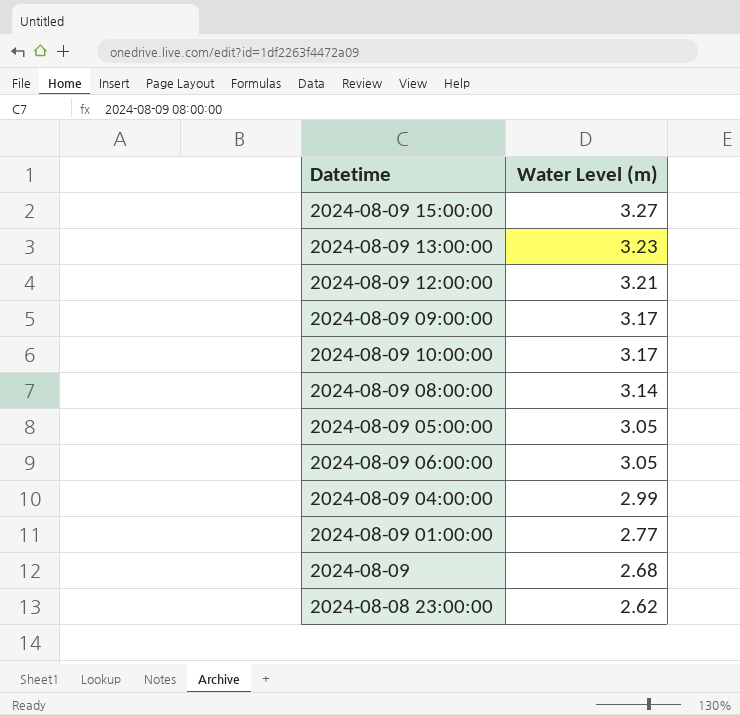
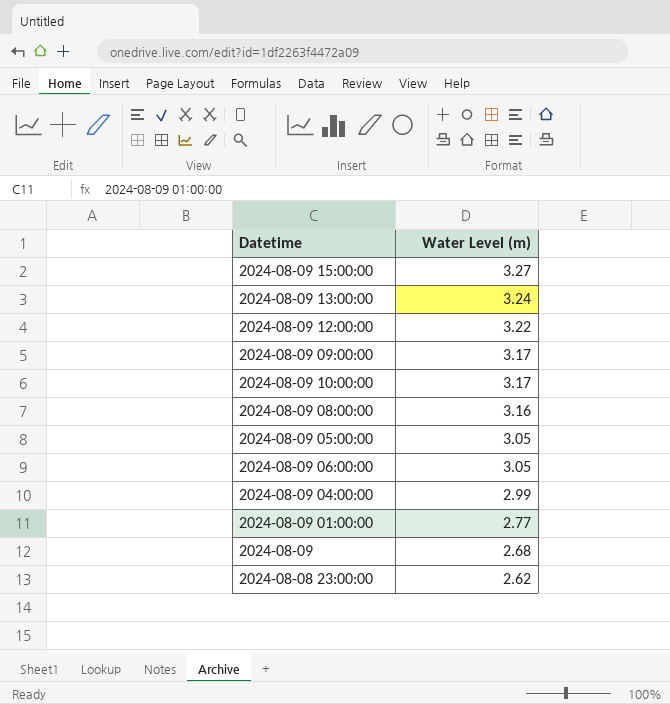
2024-08-09 13:00:00 | Water Level (m): 3.23 -> 3.24
2024-08-09 12:00:00 | Water Level (m): 3.21 -> 3.22
2024-08-09 08:00:00 | Water Level (m): 3.14 -> 3.16

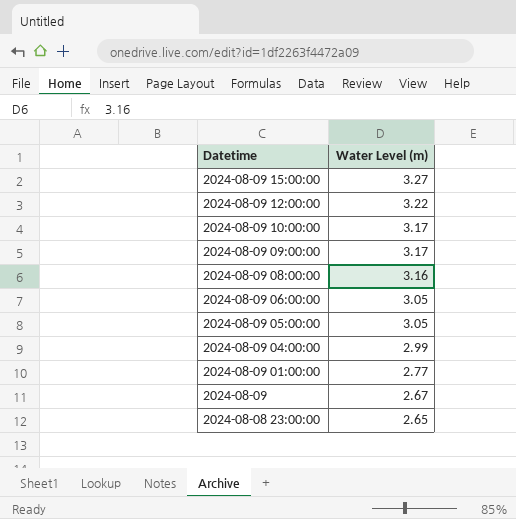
row order: Water Level (m) descending -> Datetime descending
row 2024-08-09 13:00:00: 3.24 -> none
2024-08-09 | Water Level (m): 2.68 -> 2.67
2024-08-08 23:00:00 | Water Level (m): 2.62 -> 2.65

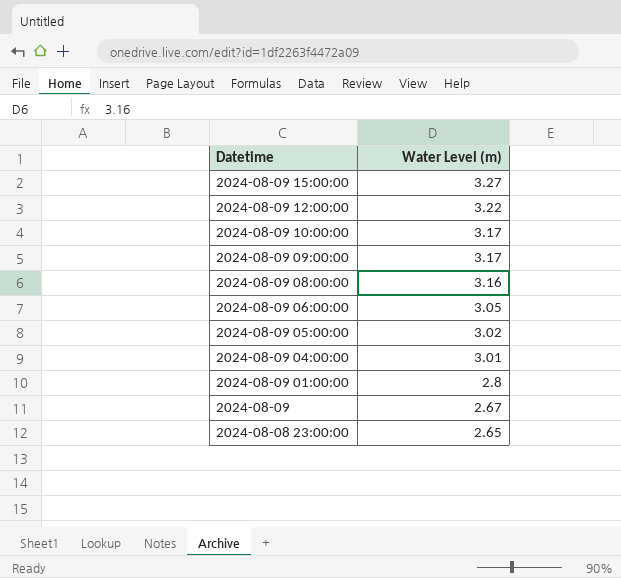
2024-08-09 05:00:00 | Water Level (m): 3.05 -> 3.02
2024-08-09 04:00:00 | Water Level (m): 2.99 -> 3.01
2024-08-09 01:00:00 | Water Level (m): 2.77 -> 2.8

